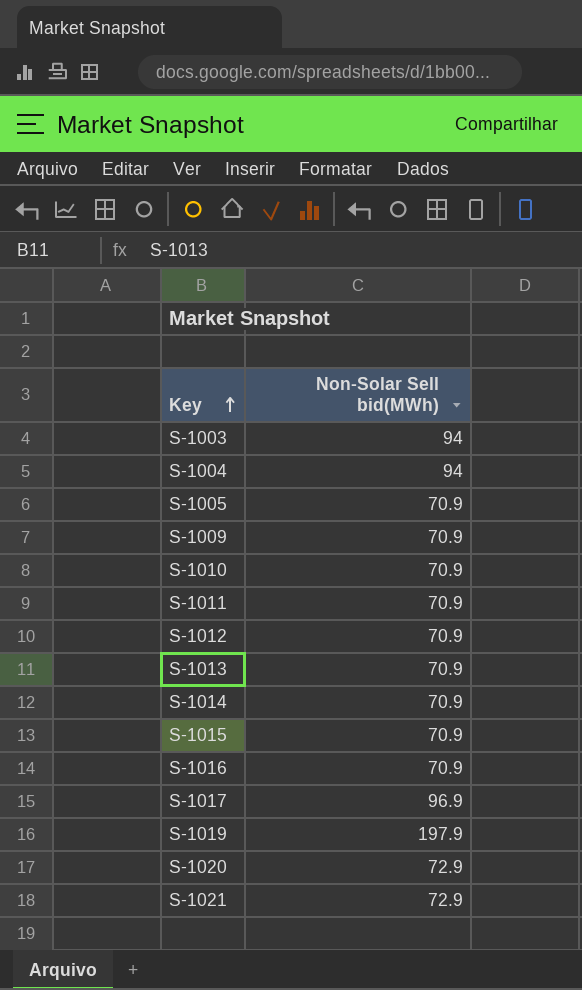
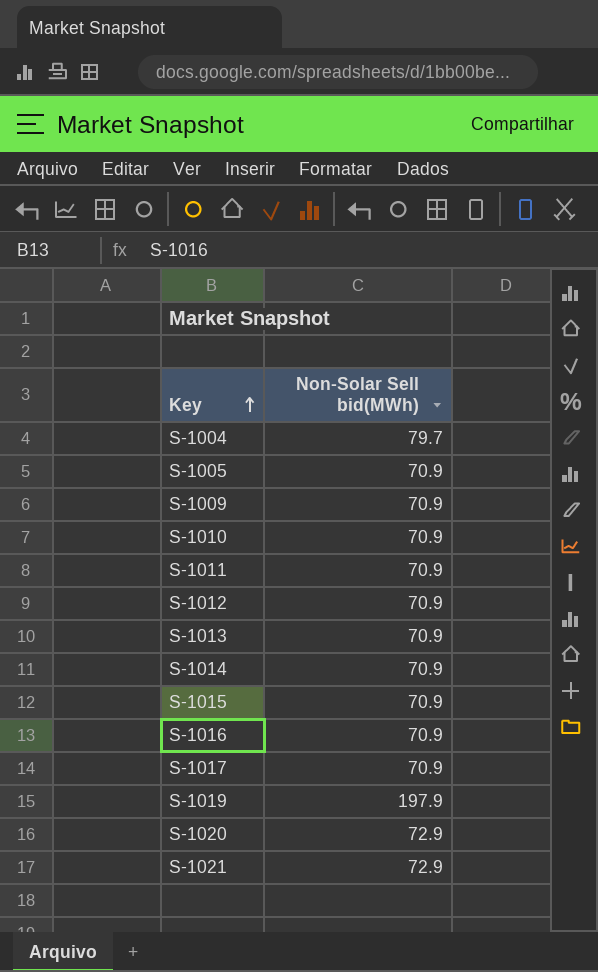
row S-1003: 94 -> none
S-1004 | Non-Solar Sell bid(MWh): 94 -> 79.7
S-1017 | Non-Solar Sell bid(MWh): 96.9 -> 70.9

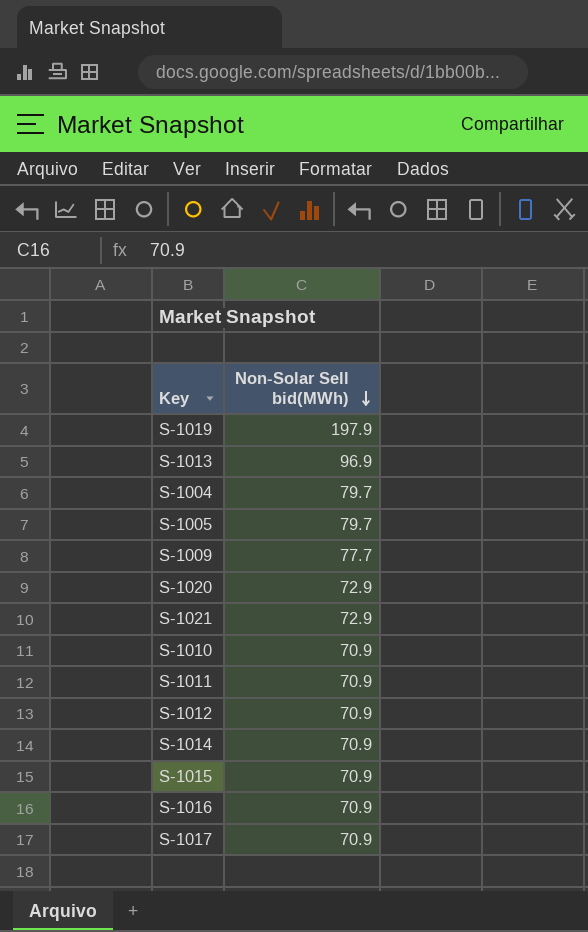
row order: Key ascending -> Non-Solar Sell bid(MWh) descending
S-1013 | Non-Solar Sell bid(MWh): 70.9 -> 96.9
S-1005 | Non-Solar Sell bid(MWh): 70.9 -> 79.7
S-1009 | Non-Solar Sell bid(MWh): 70.9 -> 77.7

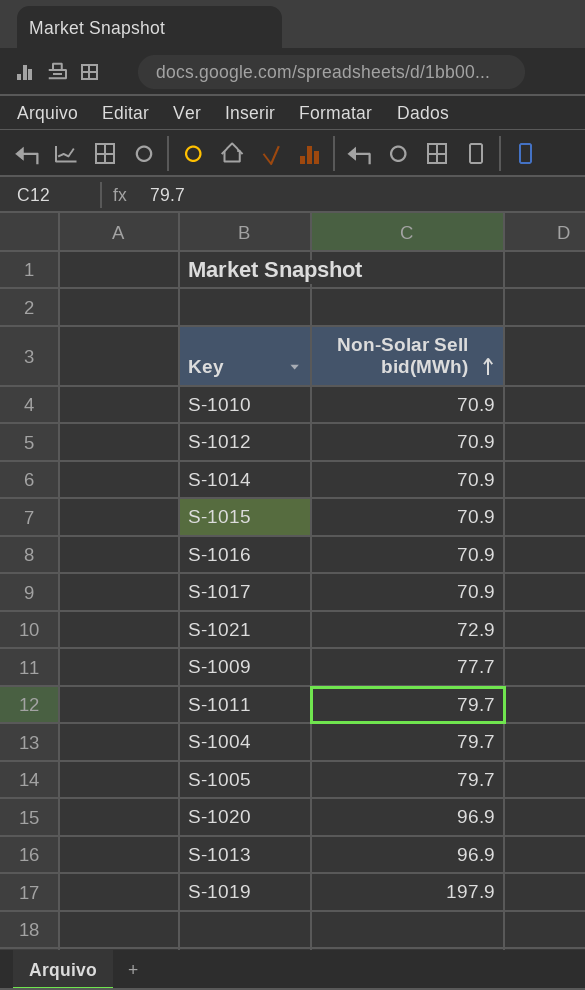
row order: Non-Solar Sell bid(MWh) descending -> Non-Solar Sell bid(MWh) ascending
S-1011 | Non-Solar Sell bid(MWh): 70.9 -> 79.7
S-1020 | Non-Solar Sell bid(MWh): 72.9 -> 96.9

